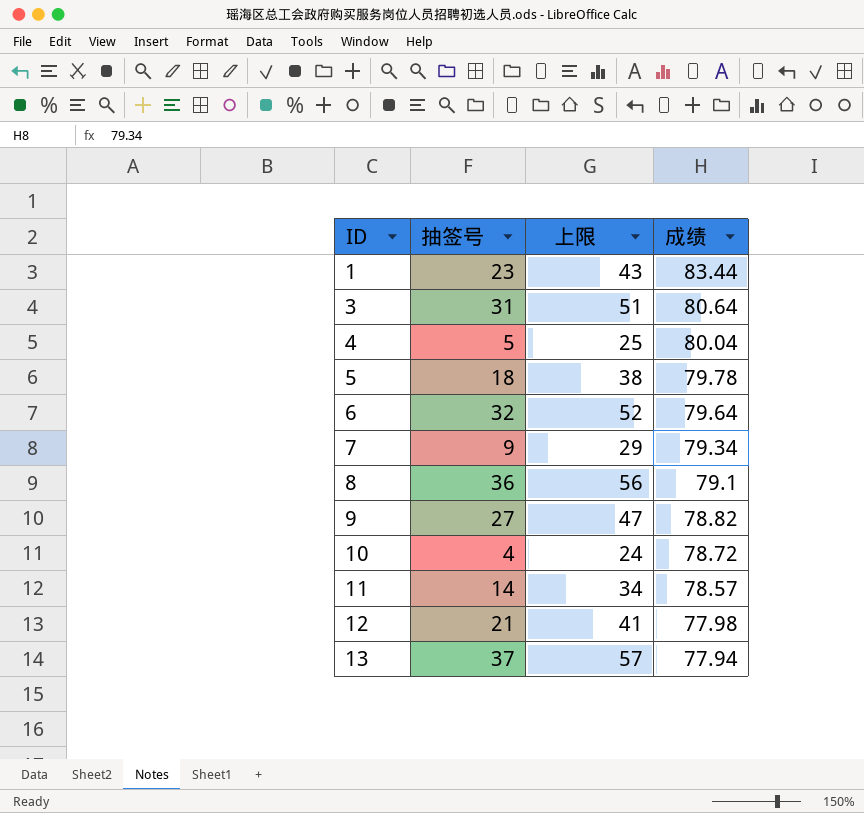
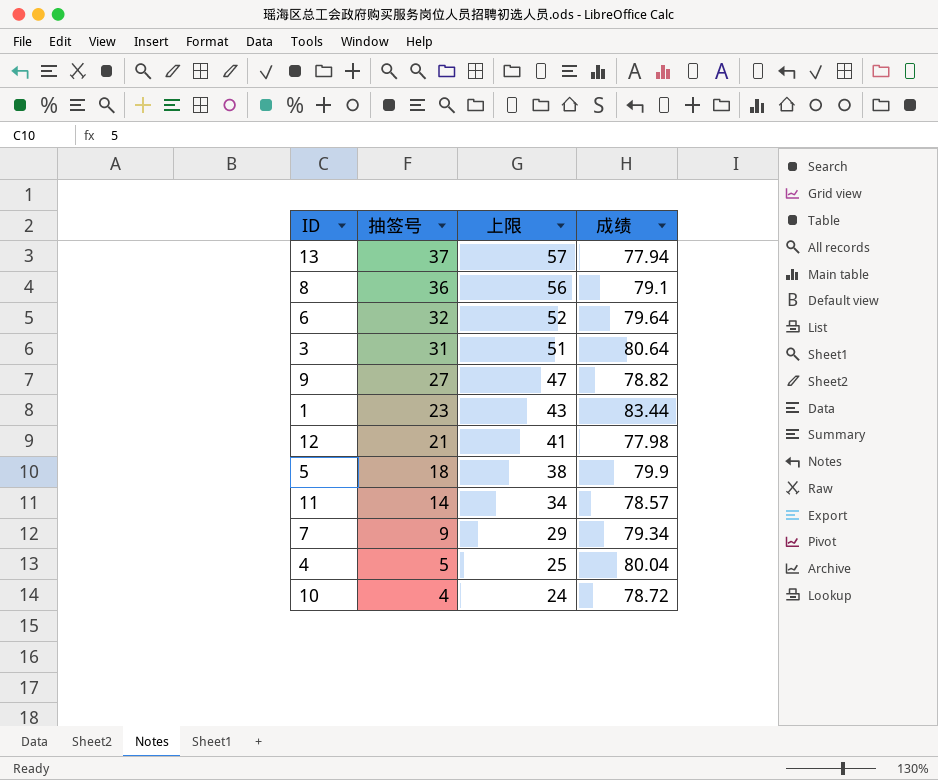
row order: ID ascending -> 抽签号 descending
5 | 成绩: 79.78 -> 79.9

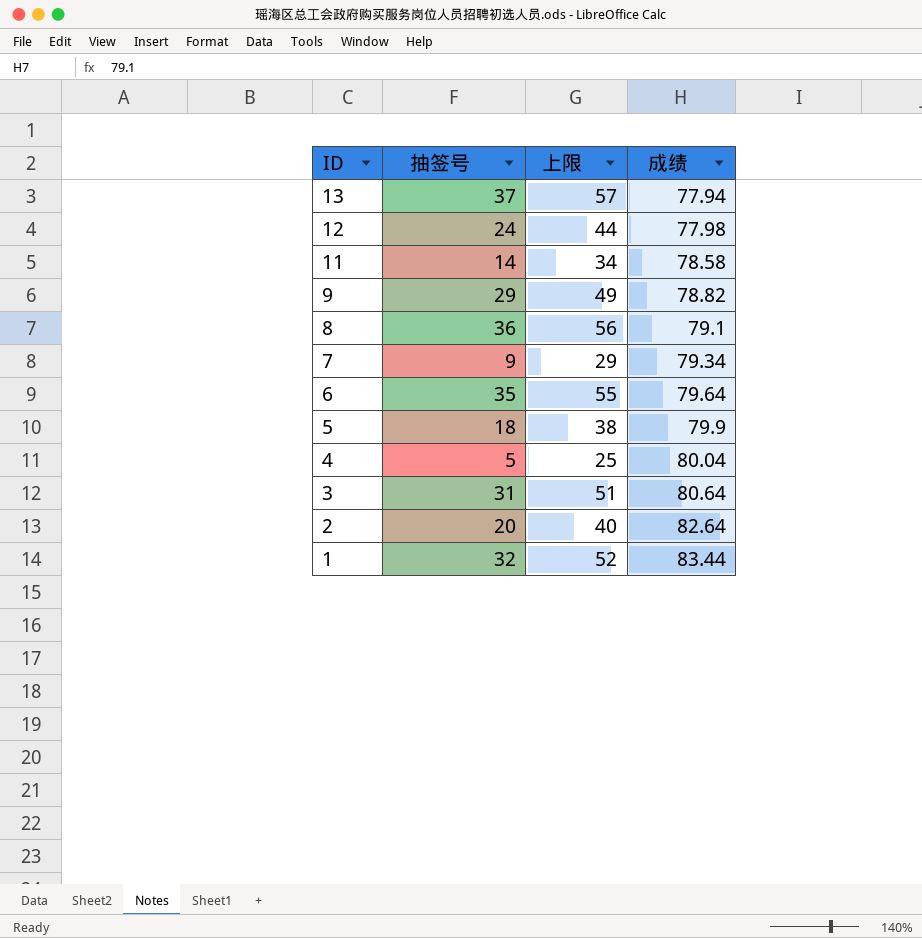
row order: 抽签号 descending -> ID descending
row 10: 4 | 24 | 78.72 -> none
12 | 抽签号: 21 -> 24
12 | 上限: 41 -> 44
11 | 成绩: 78.57 -> 78.58
9 | 抽签号: 27 -> 29
9 | 上限: 47 -> 49
6 | 抽签号: 32 -> 35
6 | 上限: 52 -> 55
row 2: none -> 20 | 40 | 82.64
1 | 抽签号: 23 -> 32
1 | 上限: 43 -> 52

